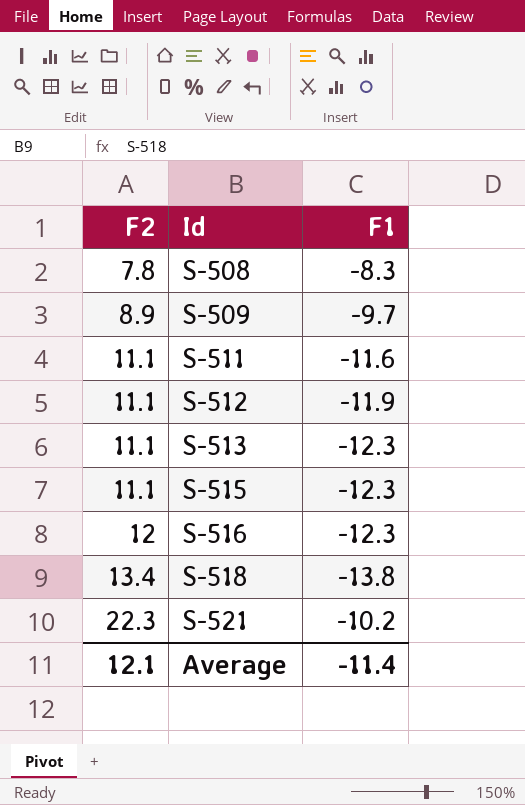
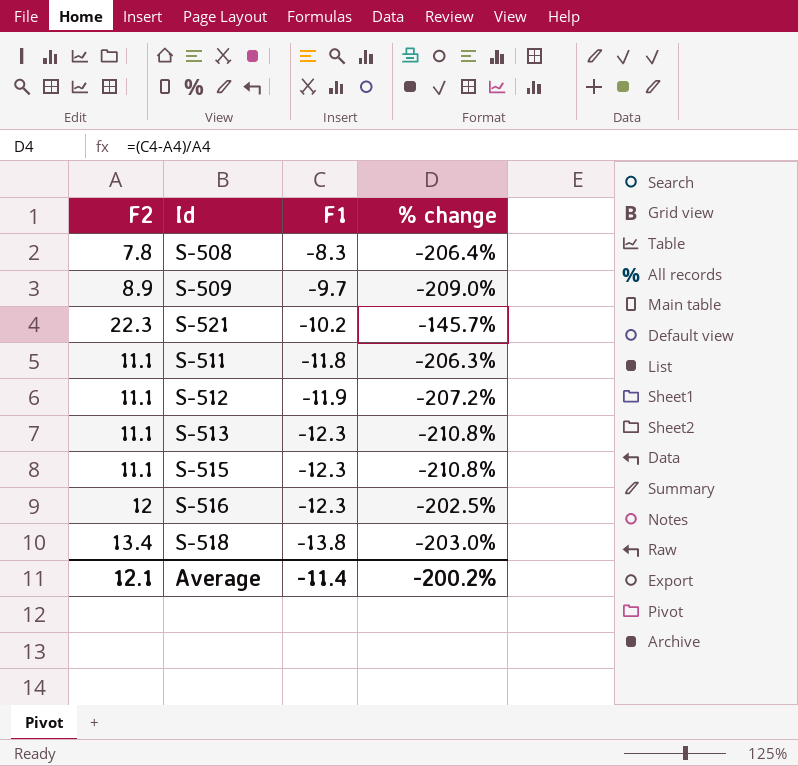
row order: F2 ascending -> F1 descending
column % change | formula: none -> ([F1] - [F2]) / [F2]
S-511 | F1: -11.6 -> -11.8

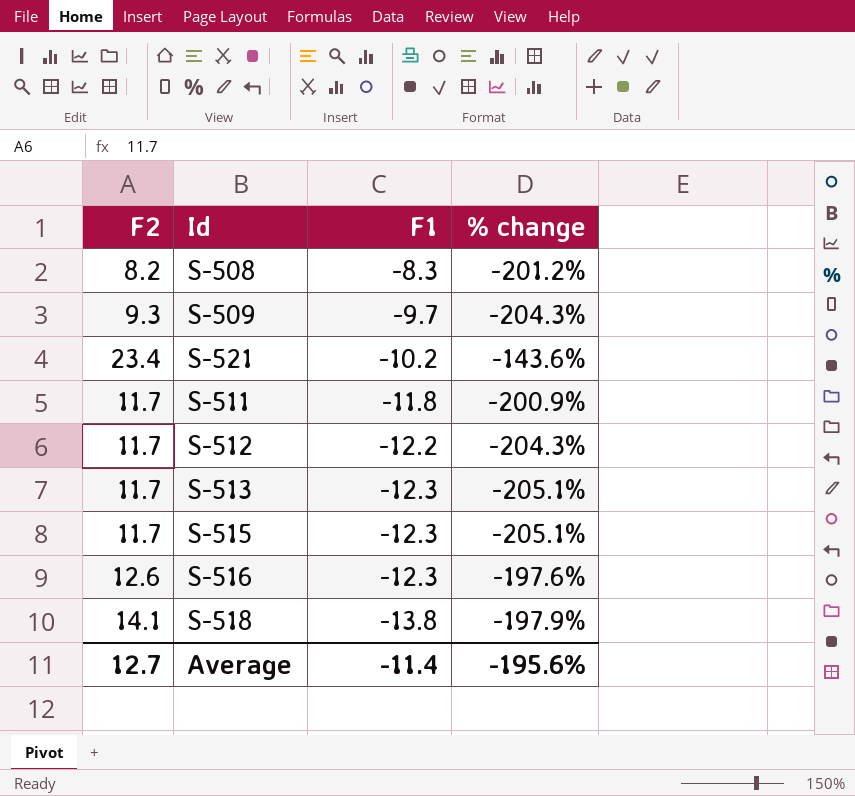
S-508 | F2: 7.8 -> 8.2
S-508 | % change: -206.4% -> -201.2%
S-509 | F2: 8.9 -> 9.3
S-509 | % change: -209.0% -> -204.3%
S-521 | F2: 22.3 -> 23.4
S-521 | % change: -145.7% -> -143.6%
S-511 | F2: 11.1 -> 11.7
S-511 | % change: -206.3% -> -200.9%
S-512 | F2: 11.1 -> 11.7
S-512 | F1: -11.9 -> -12.2
S-512 | % change: -207.2% -> -204.3%
S-513 | F2: 11.1 -> 11.7
S-513 | % change: -210.8% -> -205.1%
S-515 | F2: 11.1 -> 11.7
S-515 | % change: -210.8% -> -205.1%
S-516 | F2: 12 -> 12.6
S-516 | % change: -202.5% -> -197.6%
S-518 | F2: 13.4 -> 14.1
S-518 | % change: -203.0% -> -197.9%
Average | F2: 12.1 -> 12.7
Average | % change: -200.2% -> -195.6%

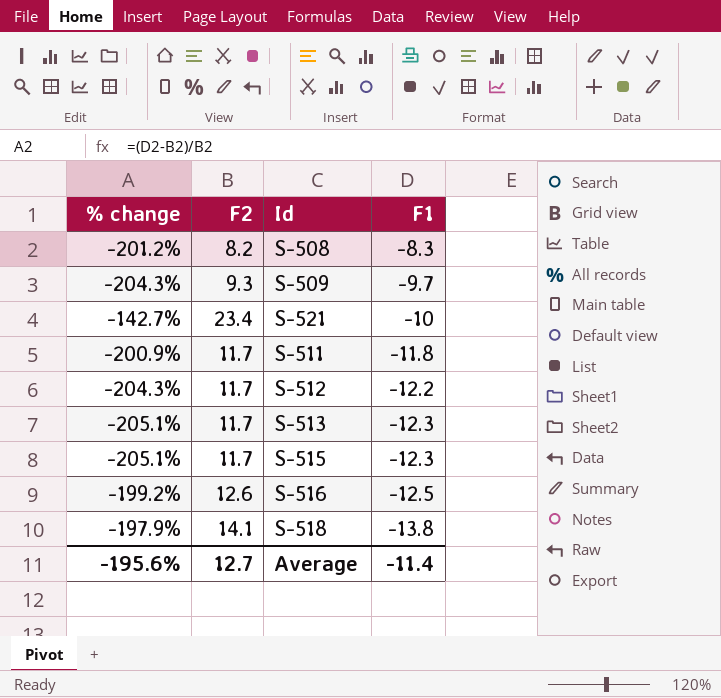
column % change | position: 4 -> 1
S-521 | % change: -143.6% -> -142.7%
S-521 | F1: -10.2 -> -10
S-516 | % change: -197.6% -> -199.2%
S-516 | F1: -12.3 -> -12.5

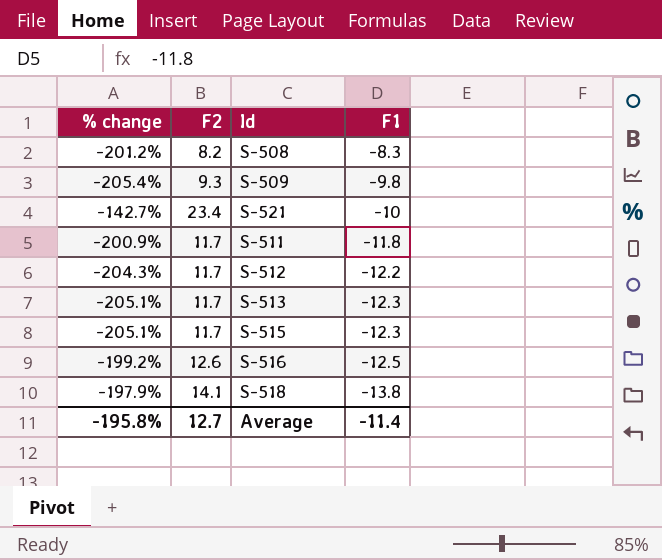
S-509 | % change: -204.3% -> -205.4%
S-509 | F1: -9.7 -> -9.8
Average | % change: -195.6% -> -195.8%

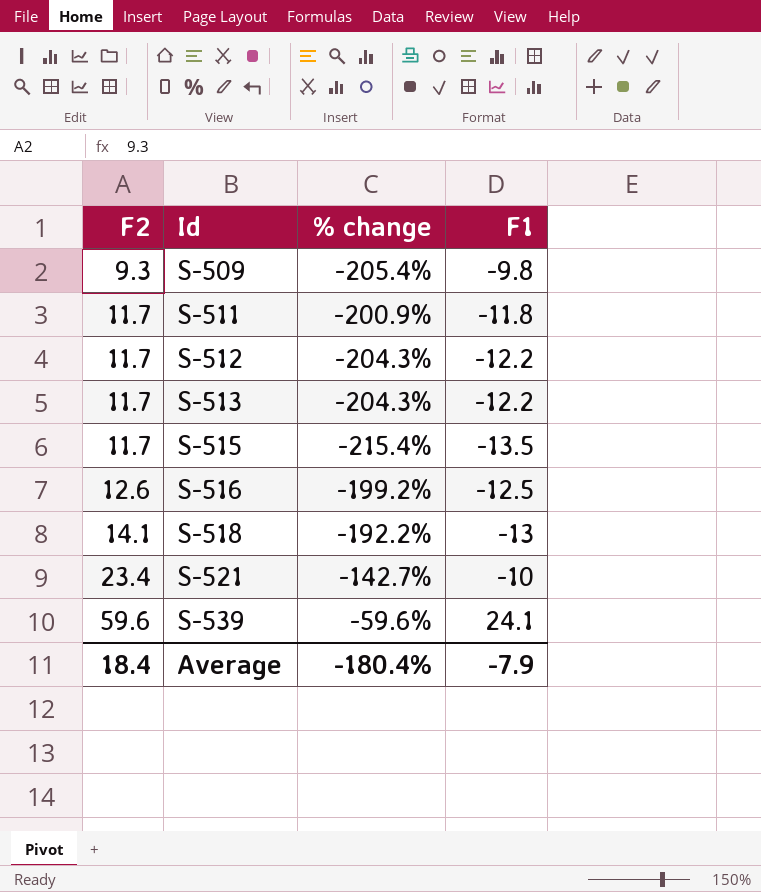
row order: F1 descending -> F2 ascending
column % change | position: 1 -> 3
row S-508: -201.2% | 8.2 | -8.3 -> none
S-513 | % change: -205.1% -> -204.3%
S-513 | F1: -12.3 -> -12.2
S-515 | % change: -205.1% -> -215.4%
S-515 | F1: -12.3 -> -13.5
S-518 | % change: -197.9% -> -192.2%
S-518 | F1: -13.8 -> -13
row S-539: none -> 59.6 | -59.6% | 24.1
Average | F2: 12.7 -> 18.4
Average | % change: -195.8% -> -180.4%
Average | F1: -11.4 -> -7.9

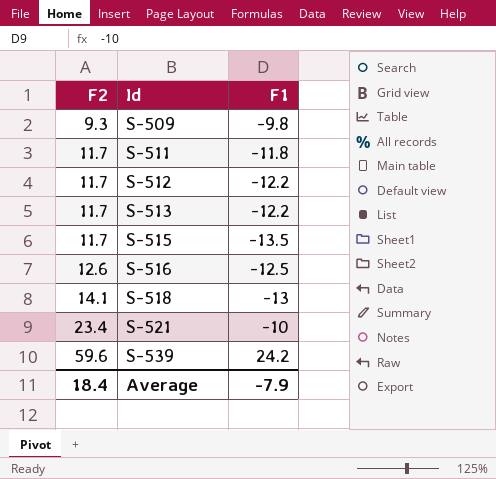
column % change | formula: ([F1] - [F2]) / [F2] -> none
S-539 | F1: 24.1 -> 24.2

